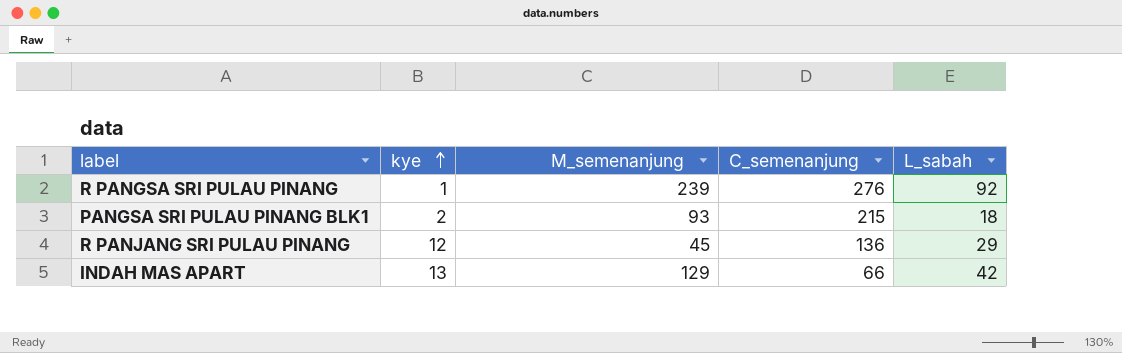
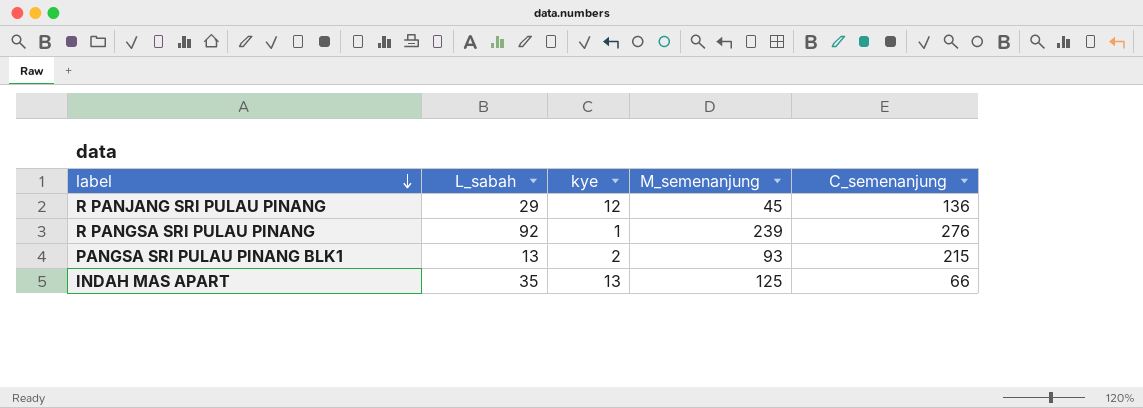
row order: kye ascending -> label descending
column L_sabah | position: 5 -> 2
PANGSA SRI PULAU PINANG BLK1 | L_sabah: 18 -> 13
INDAH MAS APART | L_sabah: 42 -> 35
INDAH MAS APART | M_semenanjung: 129 -> 125

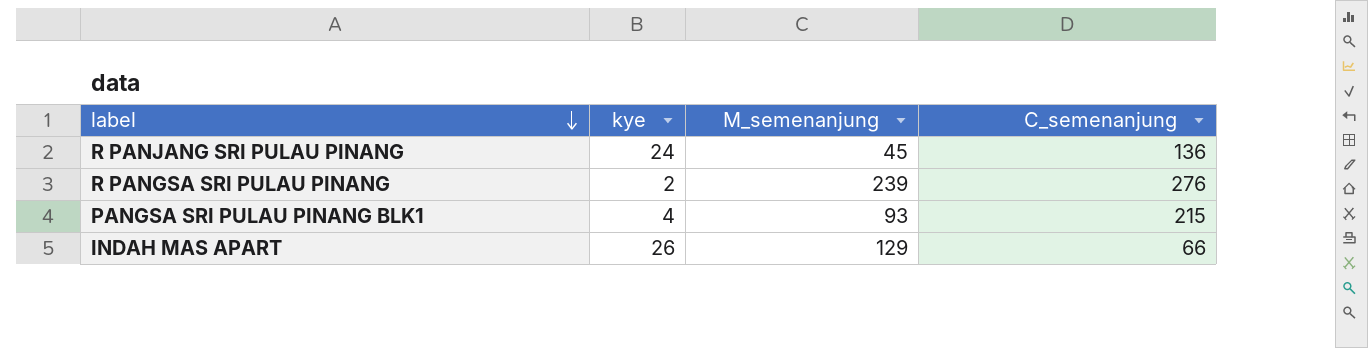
column L_sabah | position: 2 -> none
R PANJANG SRI PULAU PINANG | kye: 12 -> 24
R PANGSA SRI PULAU PINANG | kye: 1 -> 2
PANGSA SRI PULAU PINANG BLK1 | kye: 2 -> 4
INDAH MAS APART | kye: 13 -> 26
INDAH MAS APART | M_semenanjung: 125 -> 129

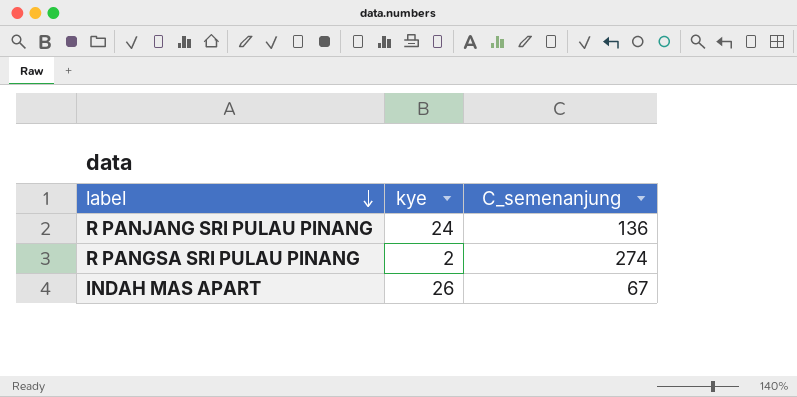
column M_semenanjung | position: 3 -> none
row PANGSA SRI PULAU PINANG BLK1: 4 | 93 | 215 -> none
R PANGSA SRI PULAU PINANG | C_semenanjung: 276 -> 274
INDAH MAS APART | C_semenanjung: 66 -> 67

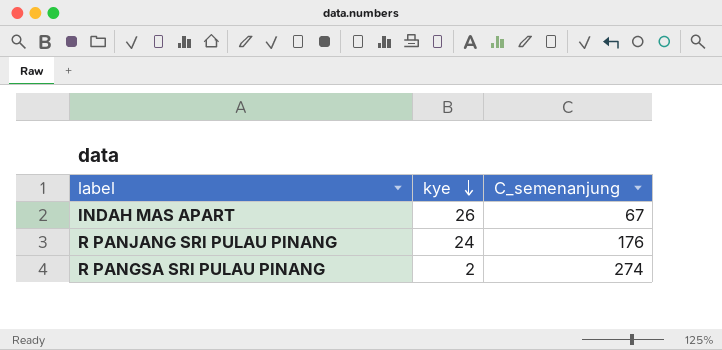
row order: label descending -> kye descending
R PANJANG SRI PULAU PINANG | C_semenanjung: 136 -> 176

